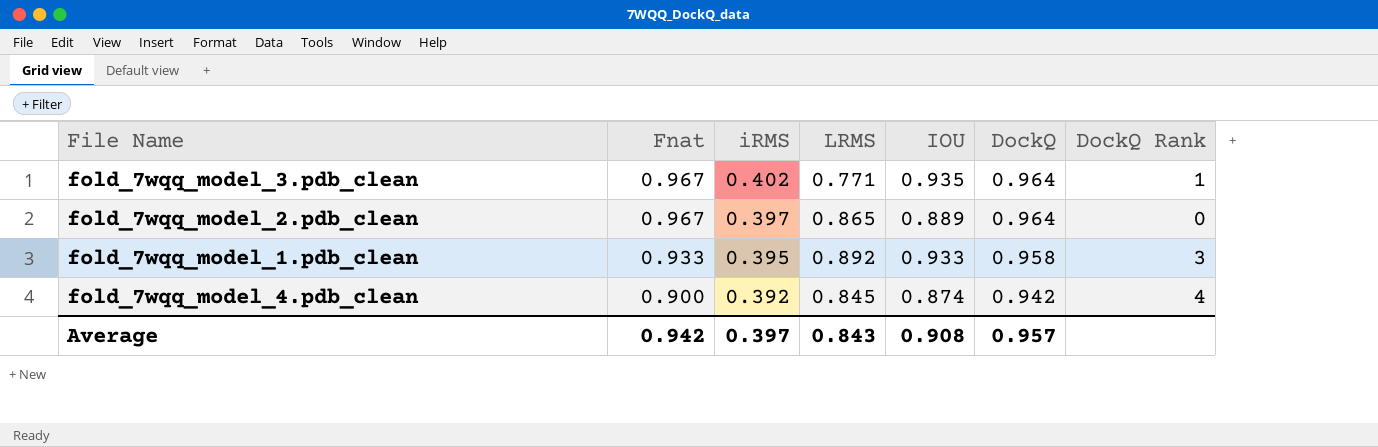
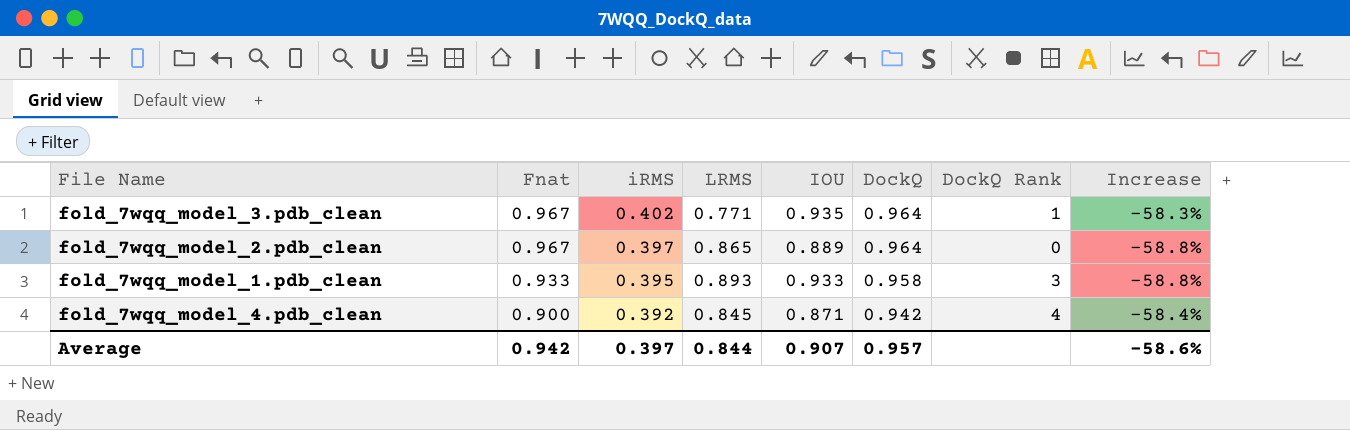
column Increase | formula: none -> ([iRMS] - [DockQ]) / [DockQ]
fold_7wqq_model_1.pdb_clean | LRMS: 0.892 -> 0.893
fold_7wqq_model_4.pdb_clean | IOU: 0.874 -> 0.871
Average | LRMS: 0.843 -> 0.844
Average | IOU: 0.908 -> 0.907

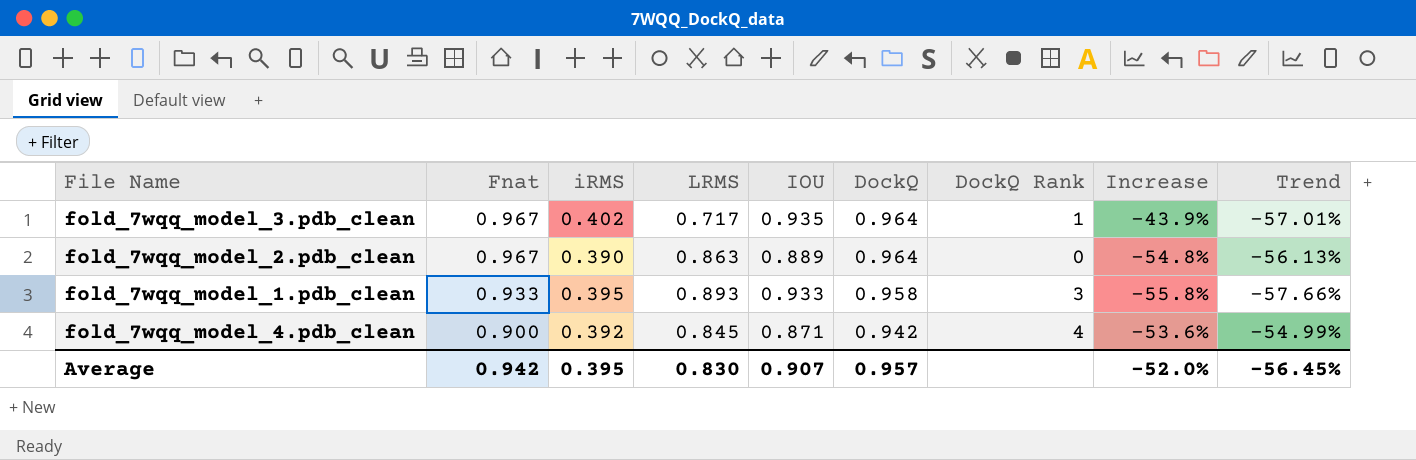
column Increase | formula: ([iRMS] - [DockQ]) / [DockQ] -> ([iRMS] - [LRMS]) / [LRMS]
column Trend | formula: none -> ([iRMS] - [IOU]) / [IOU]
fold_7wqq_model_3.pdb_clean | LRMS: 0.771 -> 0.717
fold_7wqq_model_2.pdb_clean | iRMS: 0.397 -> 0.390
fold_7wqq_model_2.pdb_clean | LRMS: 0.865 -> 0.863
Average | iRMS: 0.397 -> 0.395
Average | LRMS: 0.844 -> 0.830
Average | Increase: -58.6% -> -52.0%

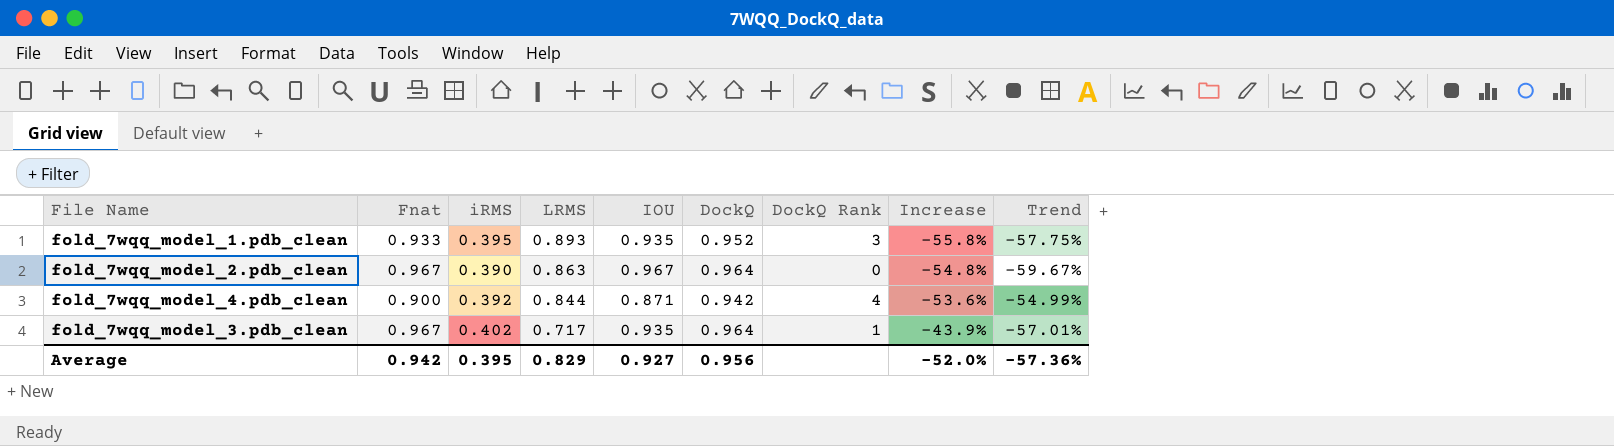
row order: Fnat descending -> LRMS descending
fold_7wqq_model_1.pdb_clean | IOU: 0.933 -> 0.935
fold_7wqq_model_1.pdb_clean | DockQ: 0.958 -> 0.952
fold_7wqq_model_1.pdb_clean | Trend: -57.66% -> -57.75%
fold_7wqq_model_2.pdb_clean | IOU: 0.889 -> 0.967
fold_7wqq_model_2.pdb_clean | Trend: -56.13% -> -59.67%
fold_7wqq_model_4.pdb_clean | LRMS: 0.845 -> 0.844
Average | LRMS: 0.830 -> 0.829
Average | IOU: 0.907 -> 0.927
Average | DockQ: 0.957 -> 0.956
Average | Trend: -56.45% -> -57.36%

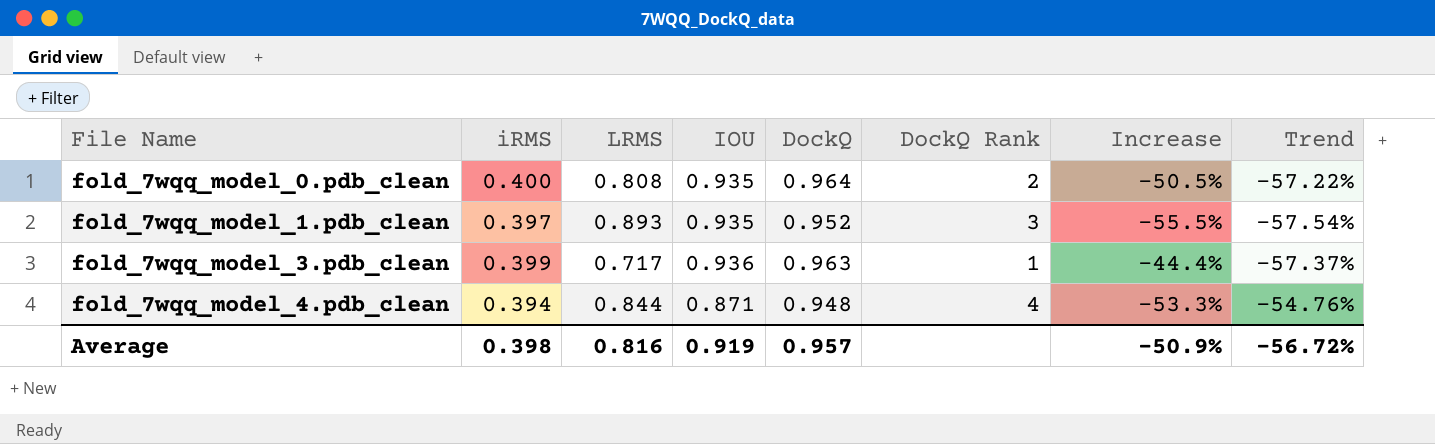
row order: LRMS descending -> File Name ascending
column Fnat | position: 2 -> none
row fold_7wqq_model_2.pdb_clean: 0.967 | 0.390 | 0.863 | 0.967 | 0.964 | 0 | -54.8% | -59.67% -> none
row fold_7wqq_model_0.pdb_clean: none -> 0.400 | 0.808 | 0.935 | 0.964 | 2 | -50.5% | -57.22%
fold_7wqq_model_1.pdb_clean | iRMS: 0.395 -> 0.397
fold_7wqq_model_1.pdb_clean | Increase: -55.8% -> -55.5%
fold_7wqq_model_1.pdb_clean | Trend: -57.75% -> -57.54%
fold_7wqq_model_3.pdb_clean | iRMS: 0.402 -> 0.399
fold_7wqq_model_3.pdb_clean | IOU: 0.935 -> 0.936
fold_7wqq_model_3.pdb_clean | DockQ: 0.964 -> 0.963
fold_7wqq_model_3.pdb_clean | Increase: -43.9% -> -44.4%
fold_7wqq_model_3.pdb_clean | Trend: -57.01% -> -57.37%
fold_7wqq_model_4.pdb_clean | iRMS: 0.392 -> 0.394
fold_7wqq_model_4.pdb_clean | DockQ: 0.942 -> 0.948
fold_7wqq_model_4.pdb_clean | Increase: -53.6% -> -53.3%
fold_7wqq_model_4.pdb_clean | Trend: -54.99% -> -54.76%
Average | iRMS: 0.395 -> 0.398
Average | LRMS: 0.829 -> 0.816
Average | IOU: 0.927 -> 0.919
Average | DockQ: 0.956 -> 0.957
Average | Increase: -52.0% -> -50.9%
Average | Trend: -57.36% -> -56.72%

